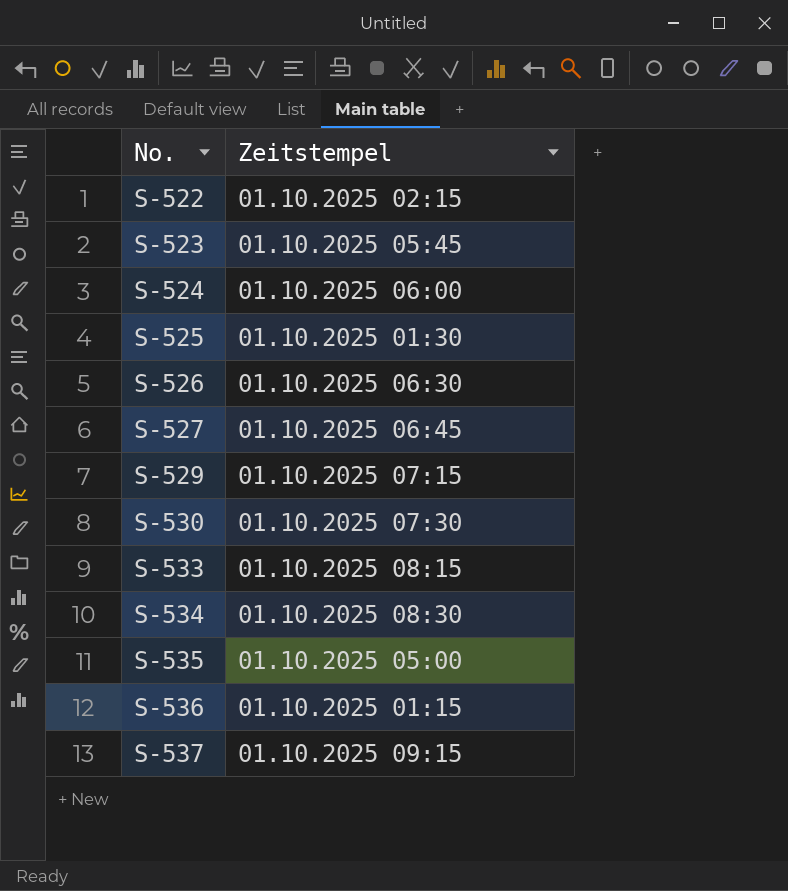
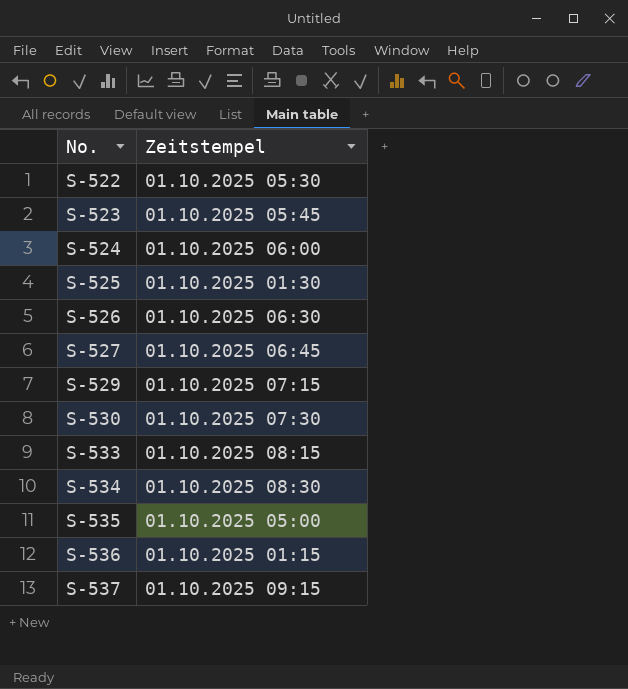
S-522 | Zeitstempel: 01.10.2025 02:15 -> 01.10.2025 05:30

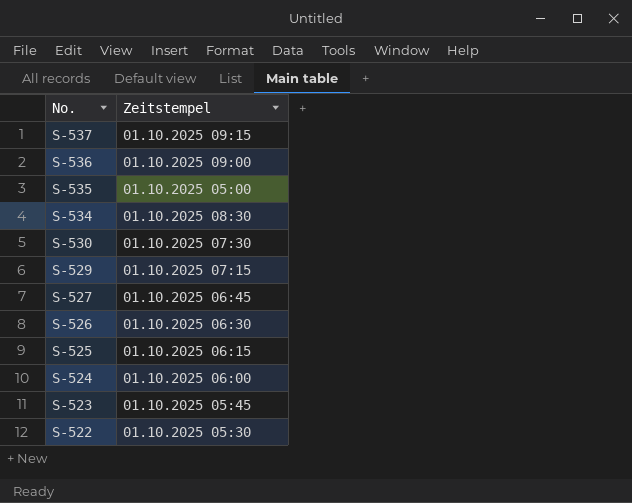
row order: No. ascending -> No. descending
row S-533: 01.10.2025 08:15 -> none
S-536 | Zeitstempel: 01.10.2025 01:15 -> 01.10.2025 09:00
S-525 | Zeitstempel: 01.10.2025 01:30 -> 01.10.2025 06:15

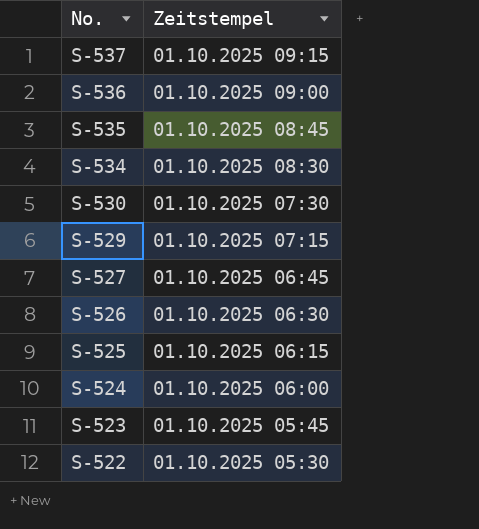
S-535 | Zeitstempel: 01.10.2025 05:00 -> 01.10.2025 08:45

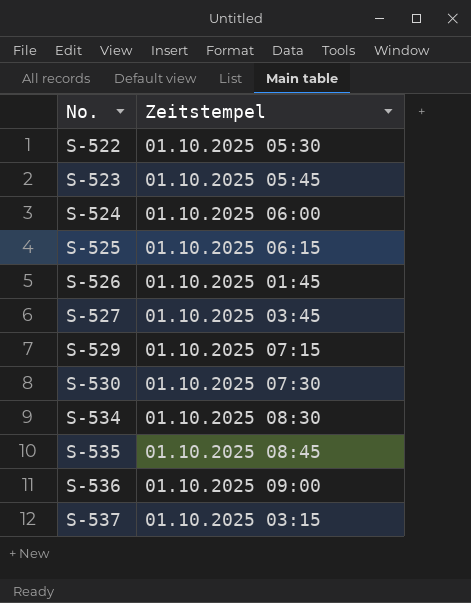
row order: No. descending -> No. ascending
S-526 | Zeitstempel: 01.10.2025 06:30 -> 01.10.2025 01:45
S-527 | Zeitstempel: 01.10.2025 06:45 -> 01.10.2025 03:45
S-537 | Zeitstempel: 01.10.2025 09:15 -> 01.10.2025 03:15

